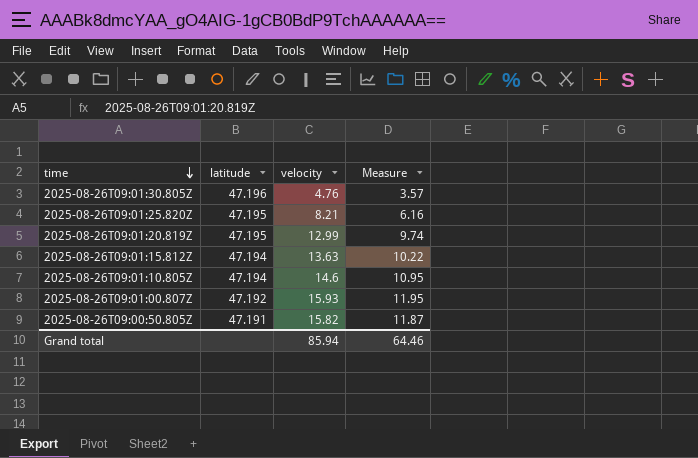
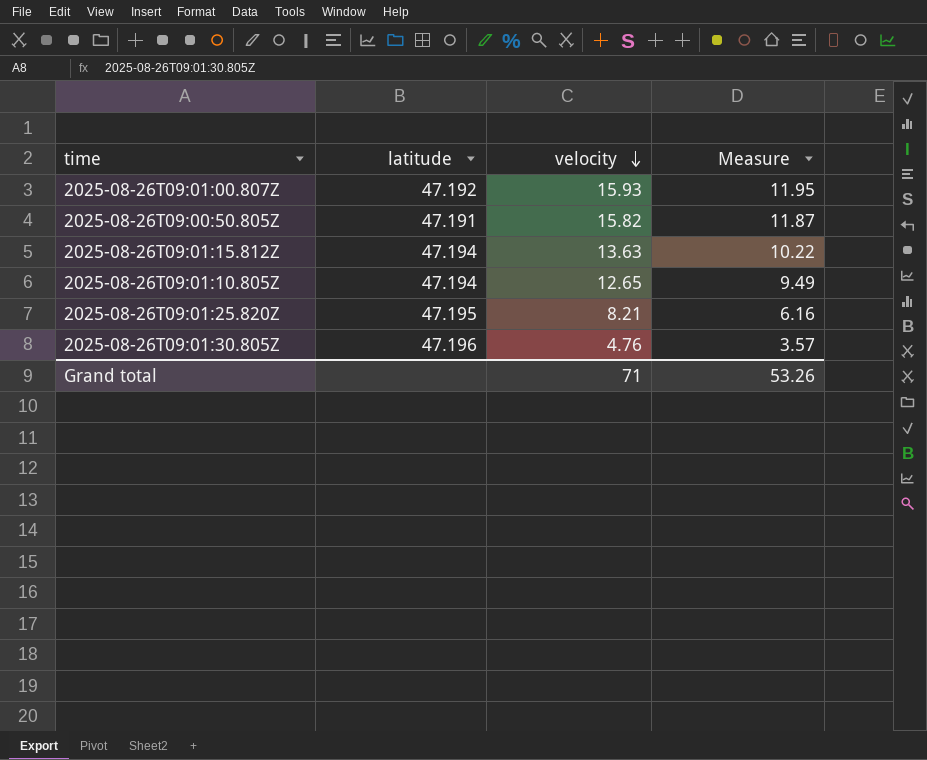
row order: time descending -> velocity descending
row 2025-08-26T09:01:20.819Z: 47.195 | 12.99 | 9.74 -> none
2025-08-26T09:01:10.805Z | velocity: 14.6 -> 12.65
2025-08-26T09:01:10.805Z | Measure: 10.95 -> 9.49
Grand total | velocity: 85.94 -> 71
Grand total | Measure: 64.46 -> 53.26

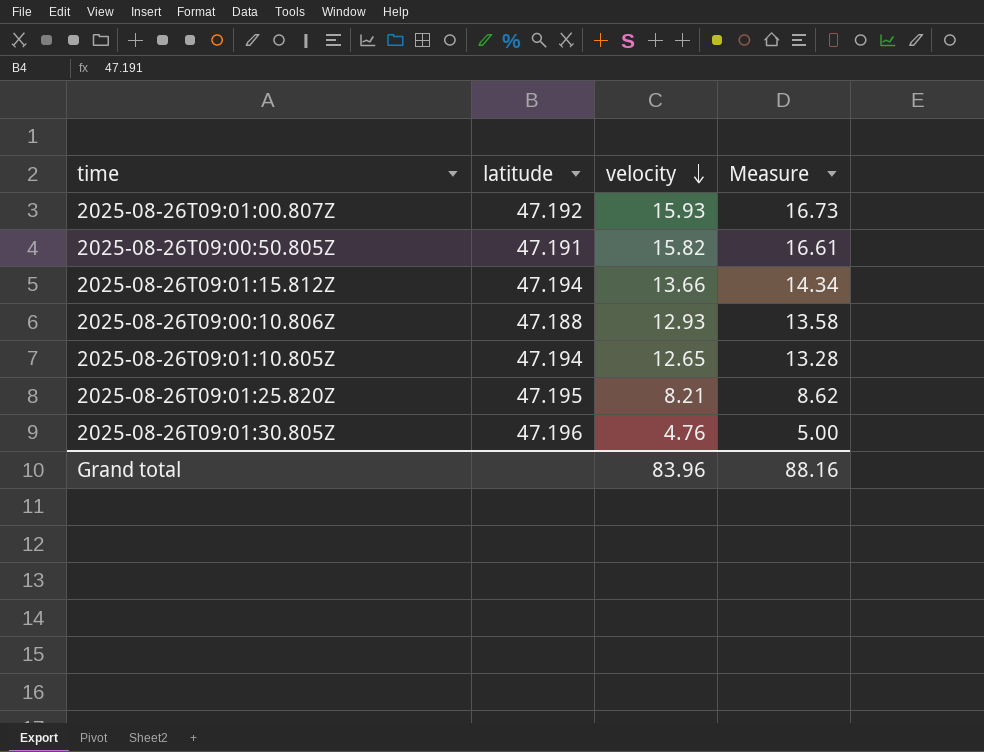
column Measure | formula: [velocity] * 0.75 -> [velocity] * 1.05
2025-08-26T09:01:15.812Z | velocity: 13.63 -> 13.66
row 2025-08-26T09:00:10.806Z: none -> 47.188 | 12.93 | 13.58
Grand total | velocity: 71 -> 83.96
Grand total | Measure: 53.26 -> 88.16

